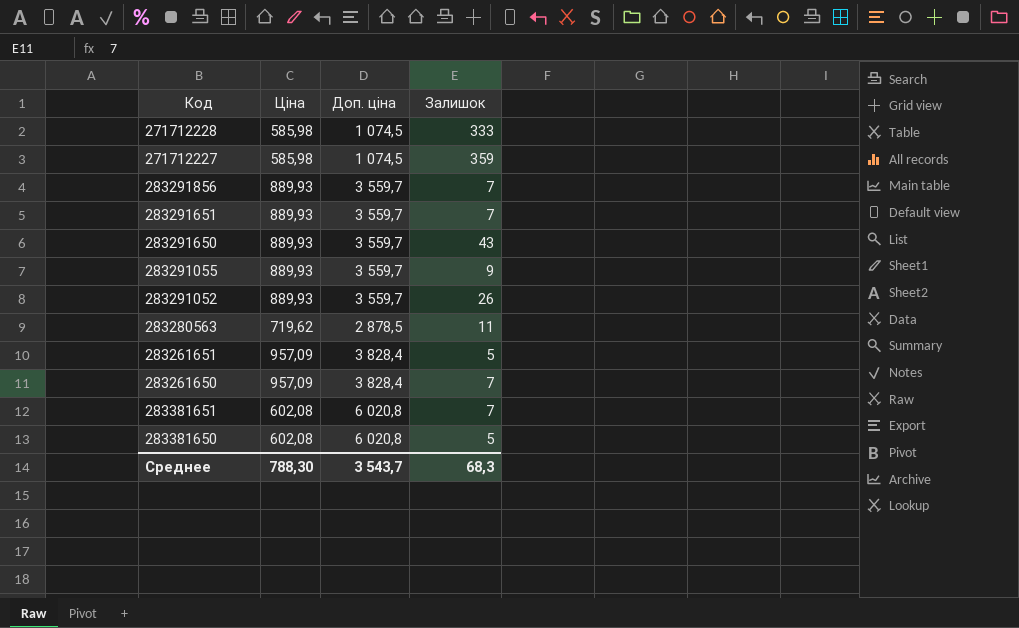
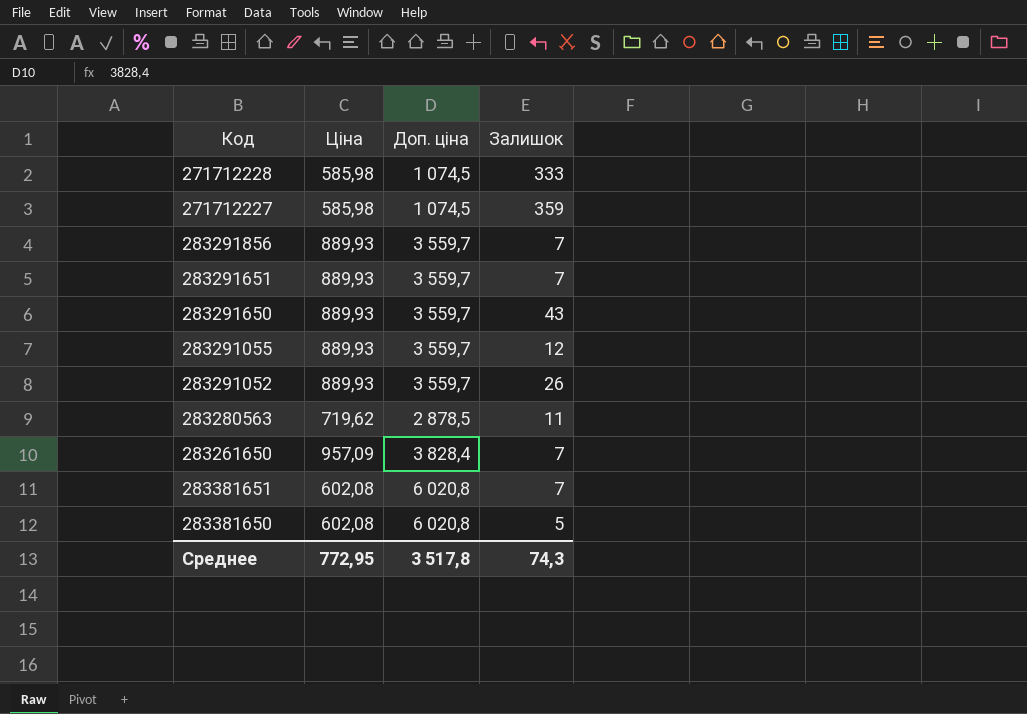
row 283261651: 957,09 | 3 828,4 | 5 -> none
283291055 | Залишок: 9 -> 12
Среднее | Ціна: 788,30 -> 772,95
Среднее | Доп. ціна: 3 543,7 -> 3 517,8
Среднее | Залишок: 68,3 -> 74,3

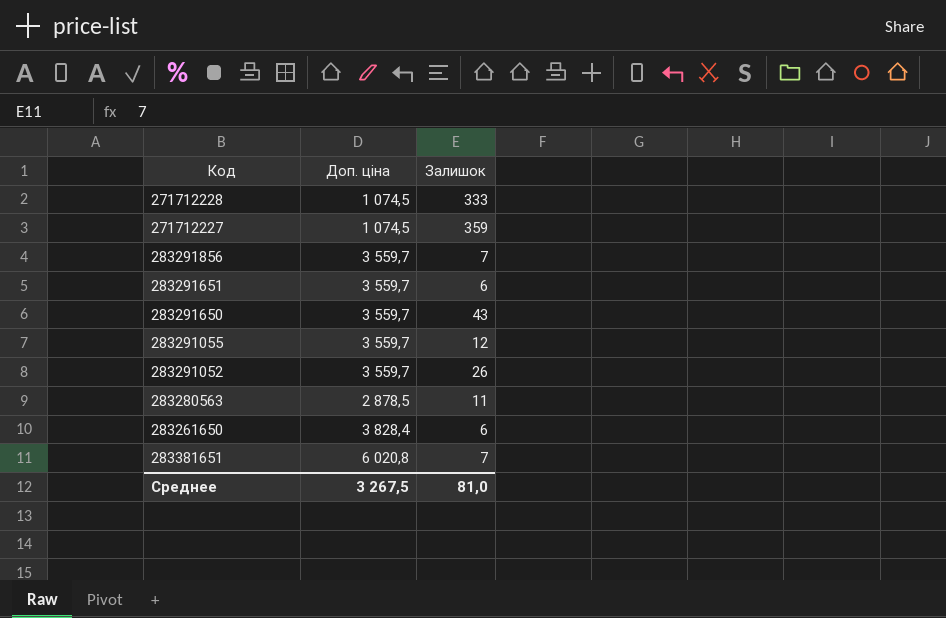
column Ціна | position: 2 -> none
row 283381650: 602,08 | 6 020,8 | 5 -> none
283291651 | Залишок: 7 -> 6
283261650 | Залишок: 7 -> 6
Среднее | Доп. ціна: 3 517,8 -> 3 267,5
Среднее | Залишок: 74,3 -> 81,0

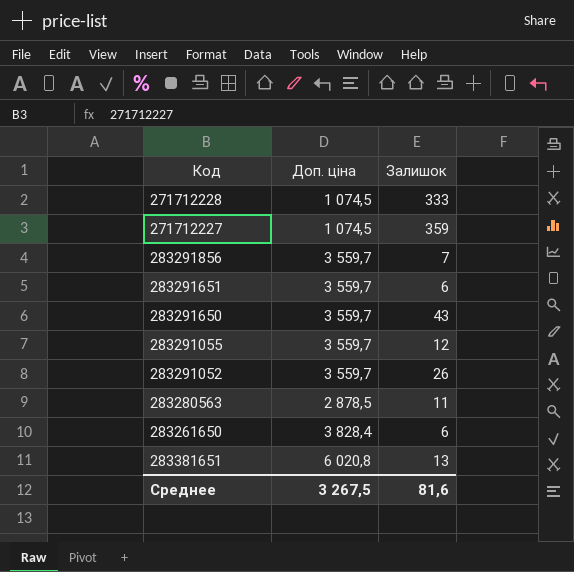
283381651 | Залишок: 7 -> 13
Среднее | Залишок: 81,0 -> 81,6

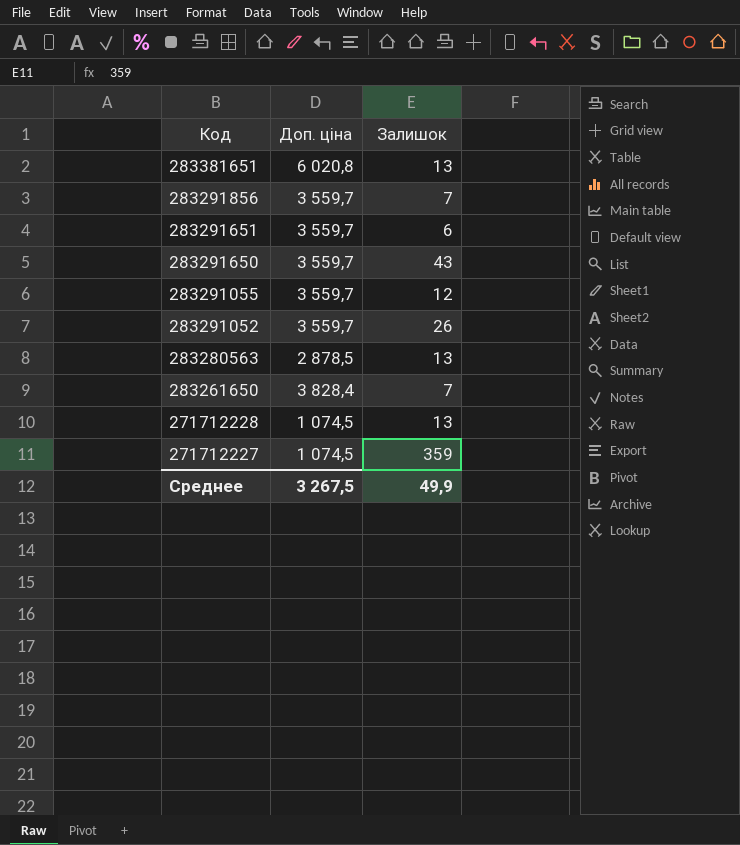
row order: none -> Код descending
283280563 | Залишок: 11 -> 13
283261650 | Залишок: 6 -> 7
271712228 | Залишок: 333 -> 13
Среднее | Залишок: 81,6 -> 49,9

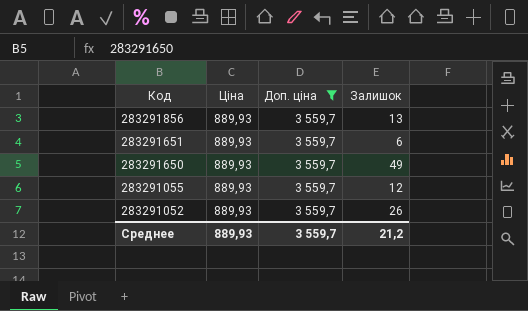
filter: none -> Доп. ціна = 3 559,7
column Ціна | position: none -> 2
283291856 | Залишок: 7 -> 13
283291650 | Залишок: 43 -> 49
Среднее | Доп. ціна: 3 267,5 -> 3 559,7
Среднее | Залишок: 49,9 -> 21,2

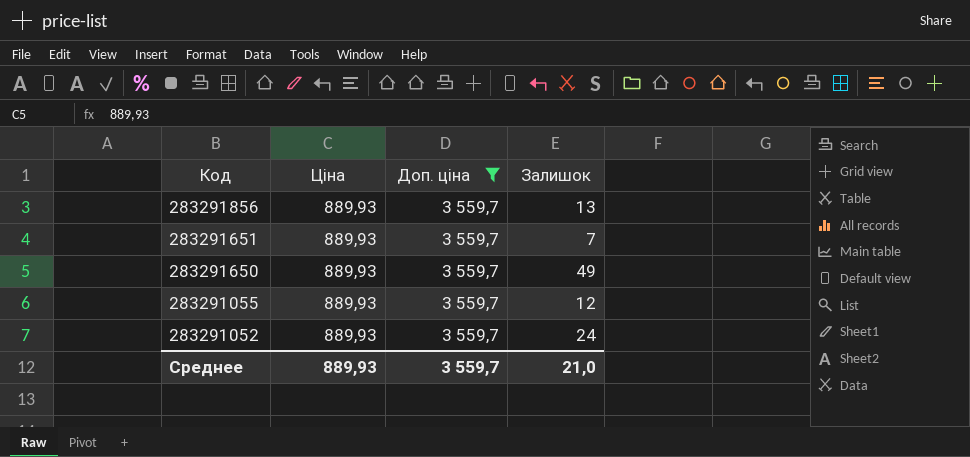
283291651 | Залишок: 6 -> 7
283291052 | Залишок: 26 -> 24
Среднее | Залишок: 21,2 -> 21,0

